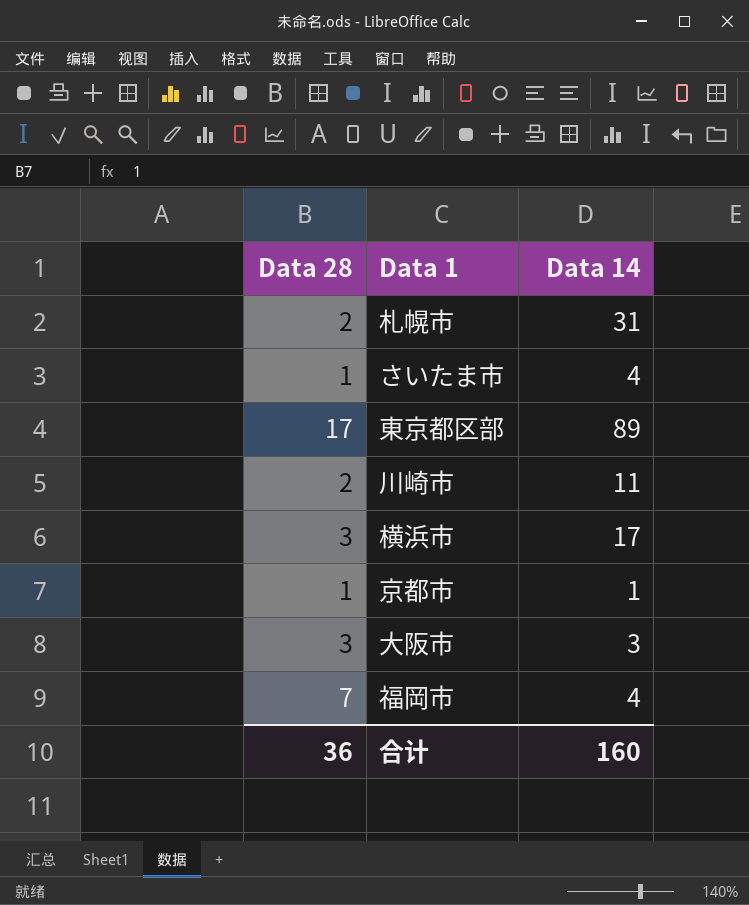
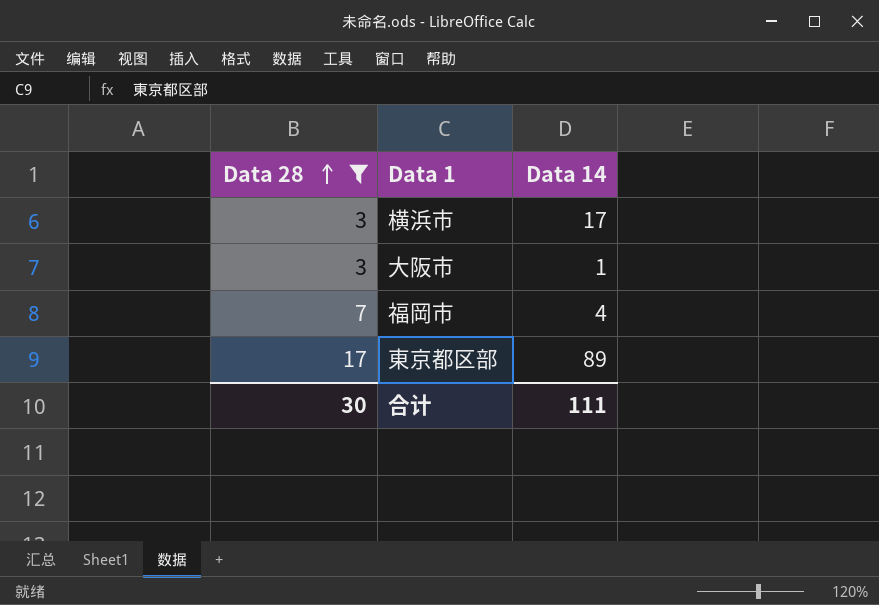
filter: none -> Data 28 >= 3
row order: none -> Data 28 ascending
大阪市 | Data 14: 3 -> 1
合计 | Data 28: 36 -> 30
合计 | Data 14: 160 -> 111

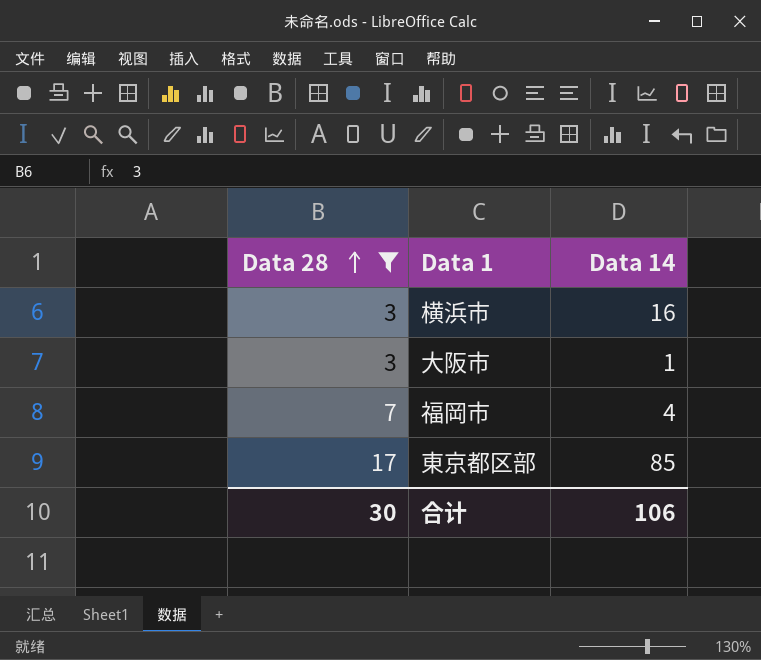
横浜市 | Data 14: 17 -> 16
東京都区部 | Data 14: 89 -> 85
合计 | Data 14: 111 -> 106

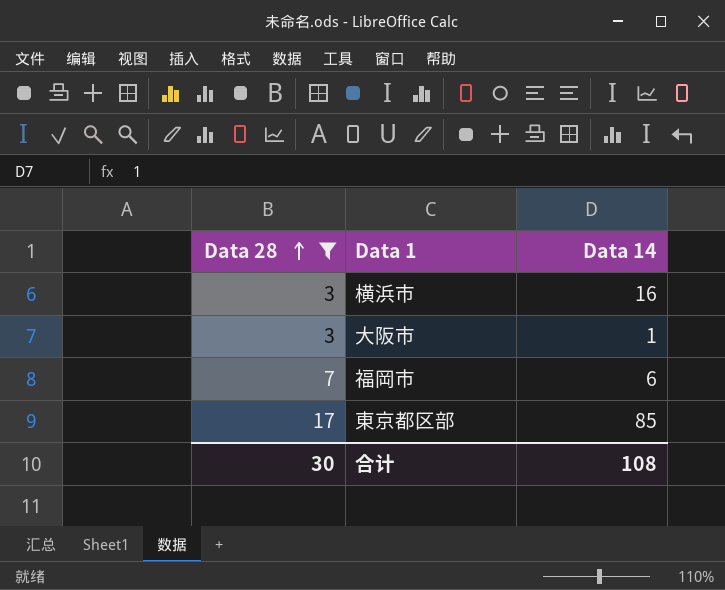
福岡市 | Data 14: 4 -> 6
合计 | Data 14: 106 -> 108

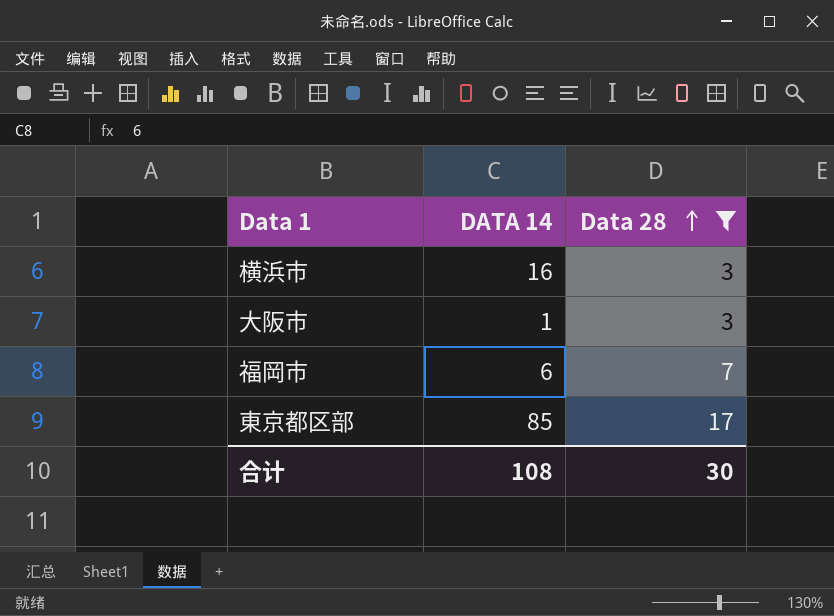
column name: Data 14 -> DATA 14
column Data 28 | position: 1 -> 3

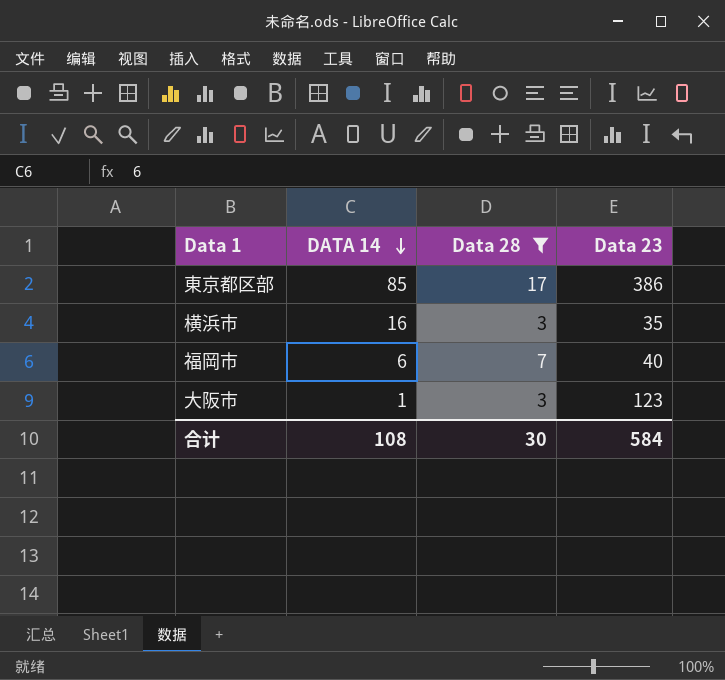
row order: Data 28 ascending -> DATA 14 descending
column Data 23 | position: none -> 4

